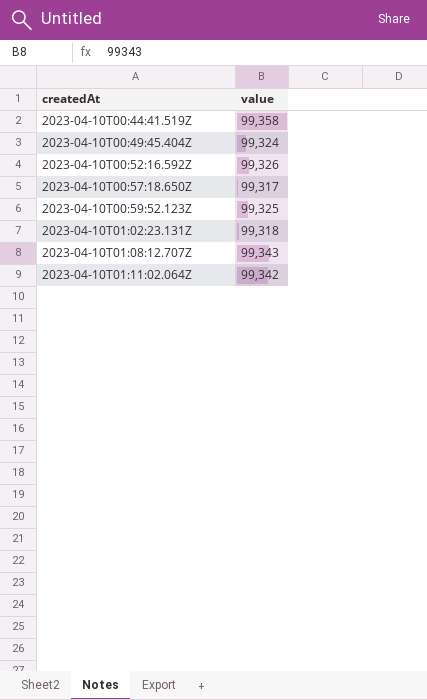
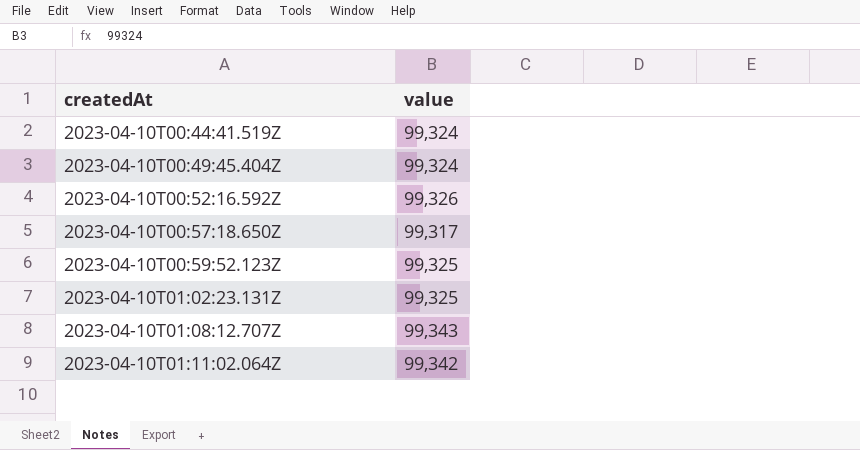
2023-04-10T00:44:41.519Z | value: 99,358 -> 99,324
2023-04-10T01:02:23.131Z | value: 99,318 -> 99,325

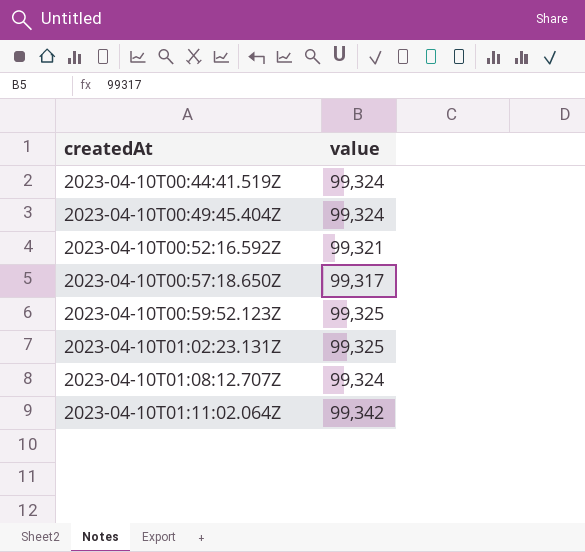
2023-04-10T00:52:16.592Z | value: 99,326 -> 99,321
2023-04-10T01:08:12.707Z | value: 99,343 -> 99,324

